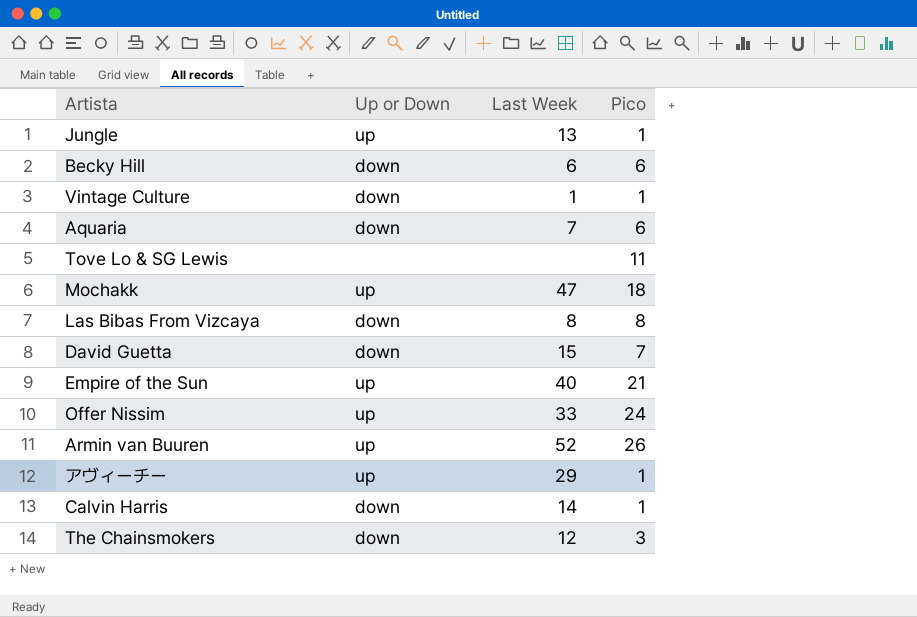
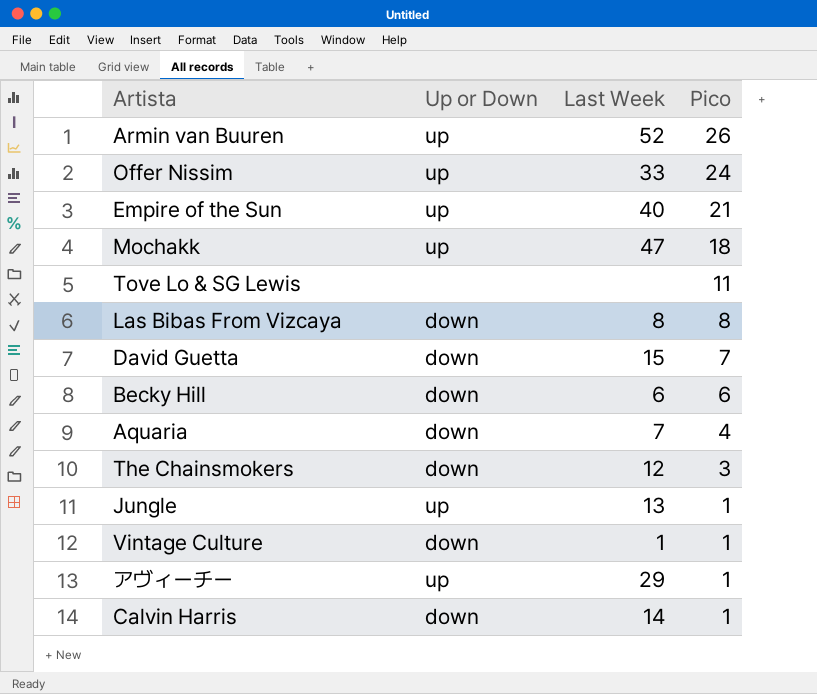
row order: none -> Pico descending
Aquaria | Pico: 6 -> 4

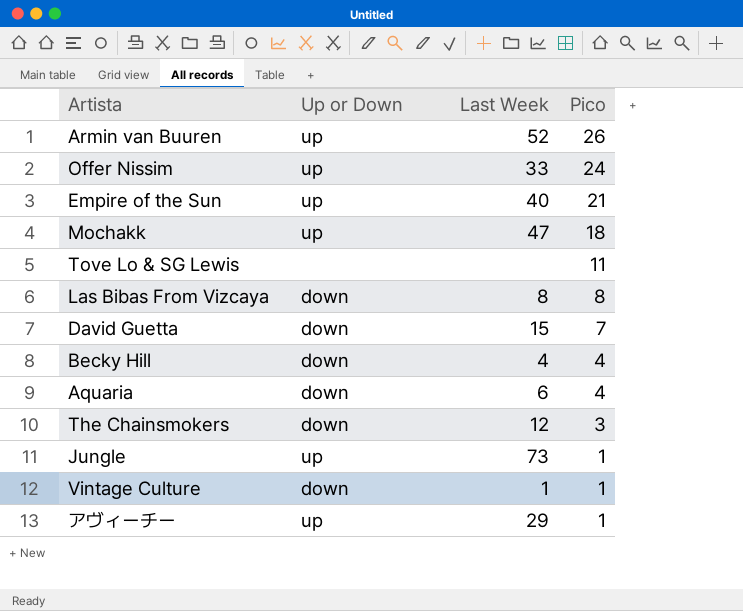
row Calvin Harris: down | 14 | 1 -> none
Becky Hill | Last Week: 6 -> 4
Becky Hill | Pico: 6 -> 4
Aquaria | Last Week: 7 -> 6
Jungle | Last Week: 13 -> 73

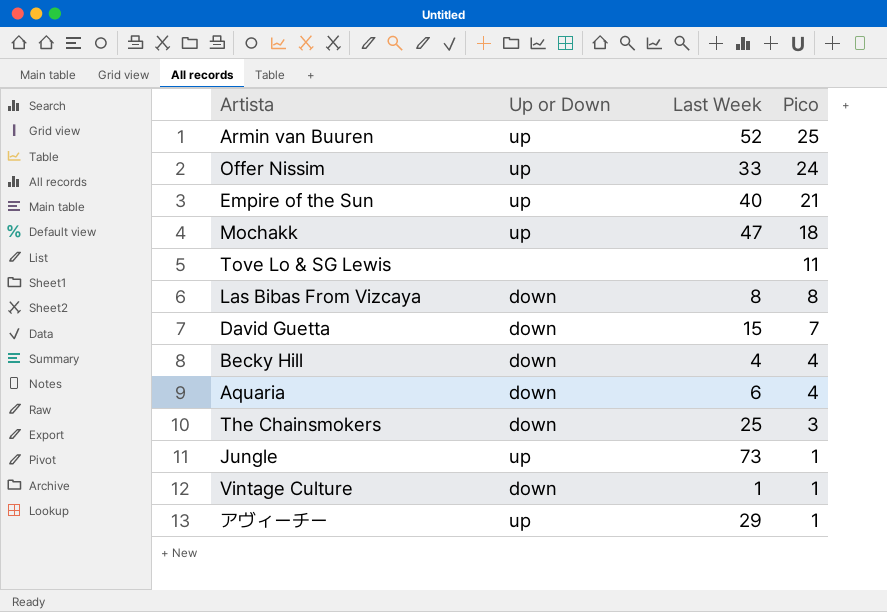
Armin van Buuren | Pico: 26 -> 25
The Chainsmokers | Last Week: 12 -> 25

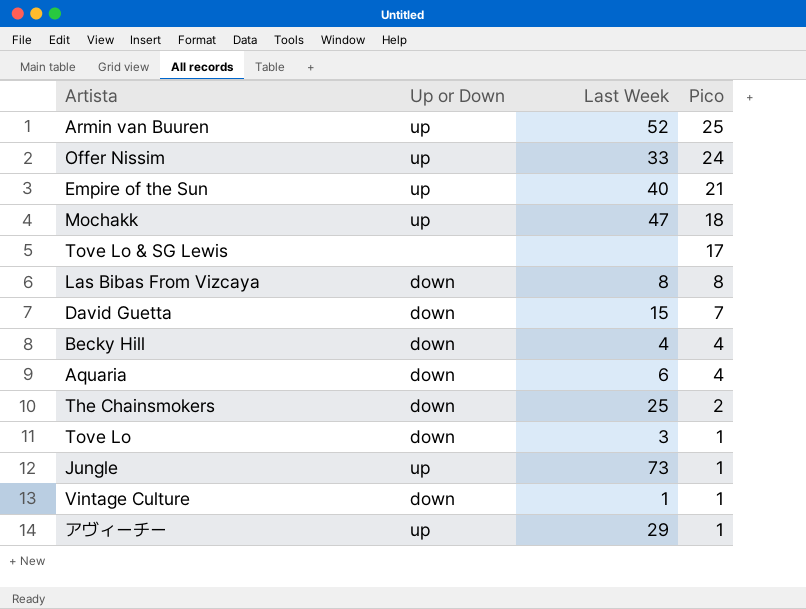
Tove Lo & SG Lewis | Pico: 11 -> 17
The Chainsmokers | Pico: 3 -> 2
row Tove Lo: none -> down | 3 | 1

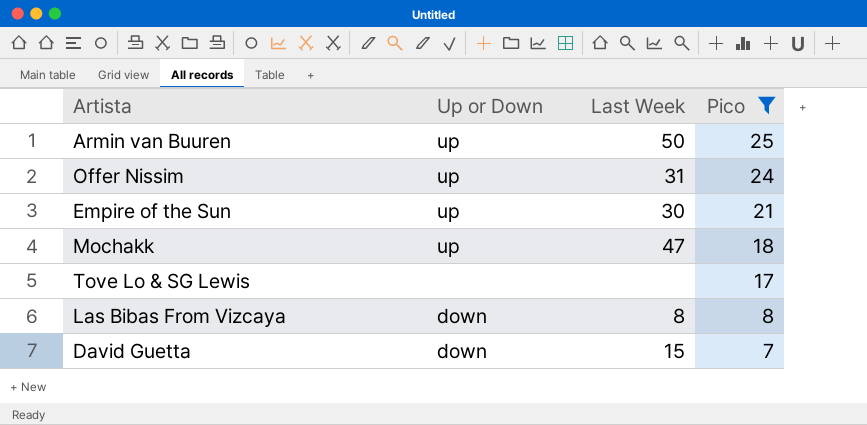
filter: none -> Pico >= 7
Armin van Buuren | Last Week: 52 -> 50
Offer Nissim | Last Week: 33 -> 31
Empire of the Sun | Last Week: 40 -> 30

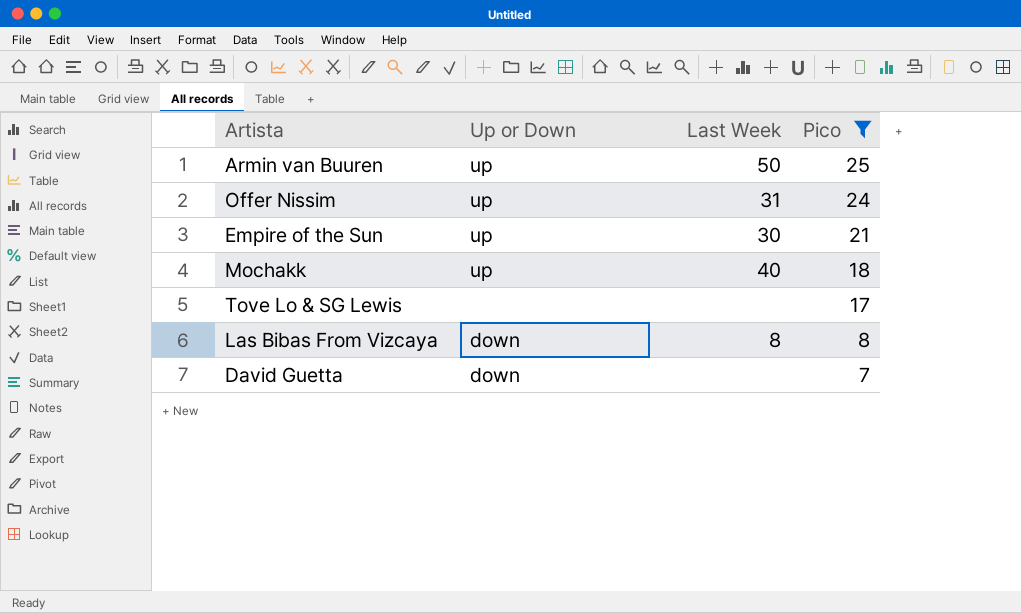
Mochakk | Last Week: 47 -> 40
David Guetta | Last Week: 15 -> none

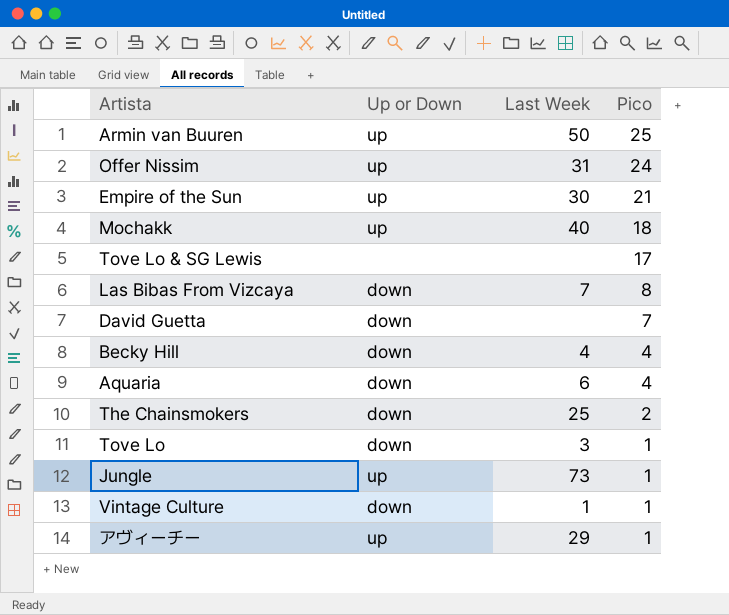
filter: Pico >= 7 -> none
Las Bibas From Vizcaya | Last Week: 8 -> 7

